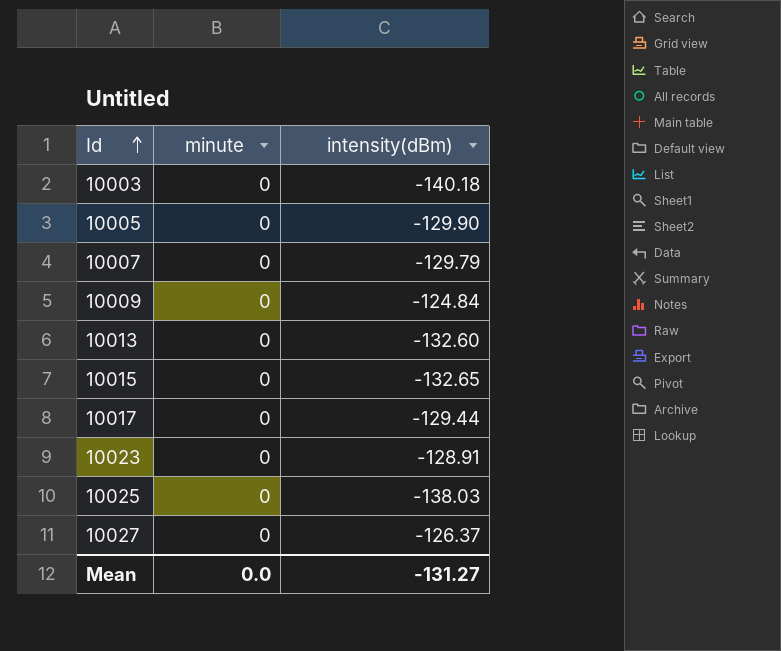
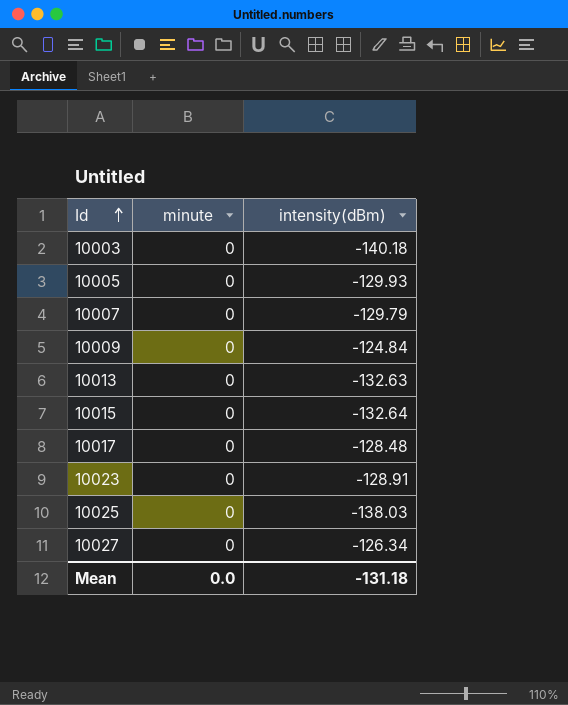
10005 | intensity(dBm): -129.90 -> -129.93
10013 | intensity(dBm): -132.60 -> -132.63
10015 | intensity(dBm): -132.65 -> -132.64
10017 | intensity(dBm): -129.44 -> -128.48
10027 | intensity(dBm): -126.37 -> -126.34
Mean | intensity(dBm): -131.27 -> -131.18

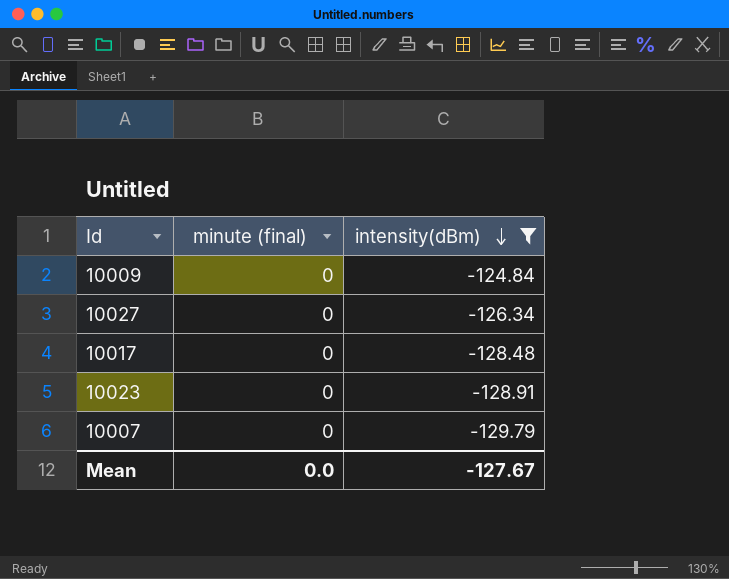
filter: none -> intensity(dBm) >= -129.79
row order: Id ascending -> intensity(dBm) descending
column name: minute -> minute (final)
Mean | intensity(dBm): -131.18 -> -127.67

